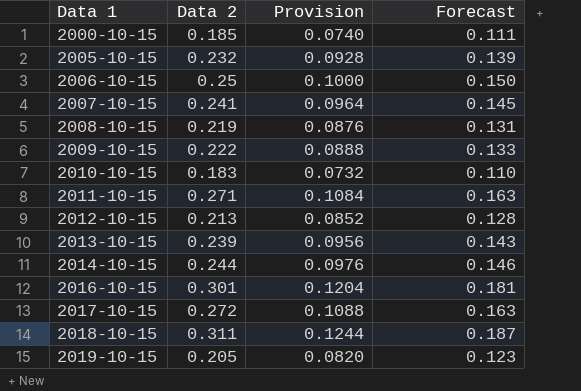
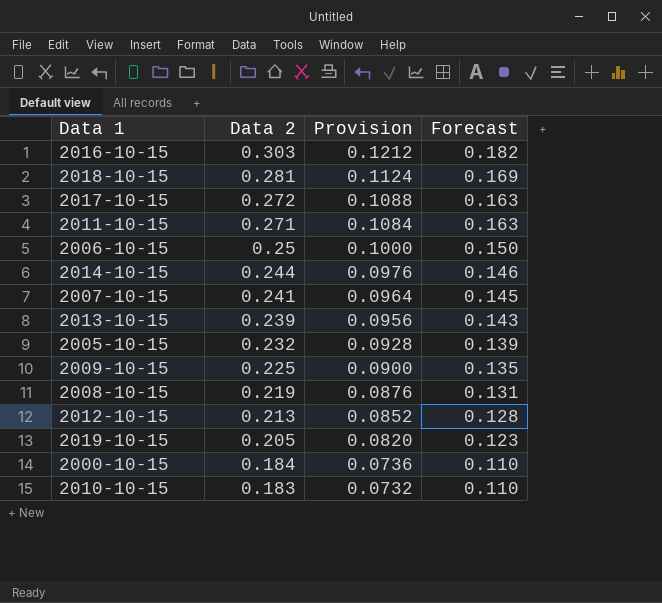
row order: Data 1 ascending -> Data 2 descending
2016-10-15 | Data 2: 0.301 -> 0.303
2016-10-15 | Provision: 0.1204 -> 0.1212
2016-10-15 | Forecast: 0.181 -> 0.182
2018-10-15 | Data 2: 0.311 -> 0.281
2018-10-15 | Provision: 0.1244 -> 0.1124
2018-10-15 | Forecast: 0.187 -> 0.169
2009-10-15 | Data 2: 0.222 -> 0.225
2009-10-15 | Provision: 0.0888 -> 0.0900
2009-10-15 | Forecast: 0.133 -> 0.135
2000-10-15 | Data 2: 0.185 -> 0.184
2000-10-15 | Provision: 0.0740 -> 0.0736
2000-10-15 | Forecast: 0.111 -> 0.110

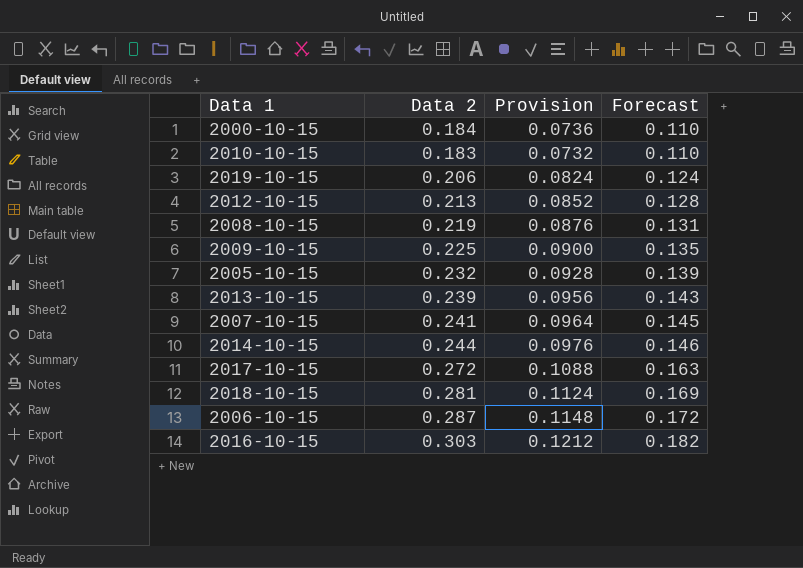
row order: Data 2 descending -> Forecast ascending
row 2011-10-15: 0.271 | 0.1084 | 0.163 -> none
2019-10-15 | Data 2: 0.205 -> 0.206
2019-10-15 | Provision: 0.0820 -> 0.0824
2019-10-15 | Forecast: 0.123 -> 0.124
2006-10-15 | Data 2: 0.25 -> 0.287
2006-10-15 | Provision: 0.1000 -> 0.1148
2006-10-15 | Forecast: 0.150 -> 0.172

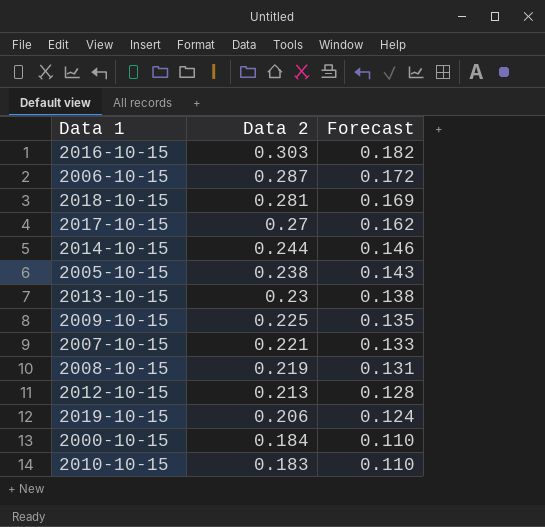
row order: Forecast ascending -> Data 2 descending
column Provision | formula: [Data 2] * 0.4 -> none
2017-10-15 | Data 2: 0.272 -> 0.27
2017-10-15 | Forecast: 0.163 -> 0.162
2005-10-15 | Data 2: 0.232 -> 0.238
2005-10-15 | Forecast: 0.139 -> 0.143
2013-10-15 | Data 2: 0.239 -> 0.23
2013-10-15 | Forecast: 0.143 -> 0.138
2007-10-15 | Data 2: 0.241 -> 0.221
2007-10-15 | Forecast: 0.145 -> 0.133

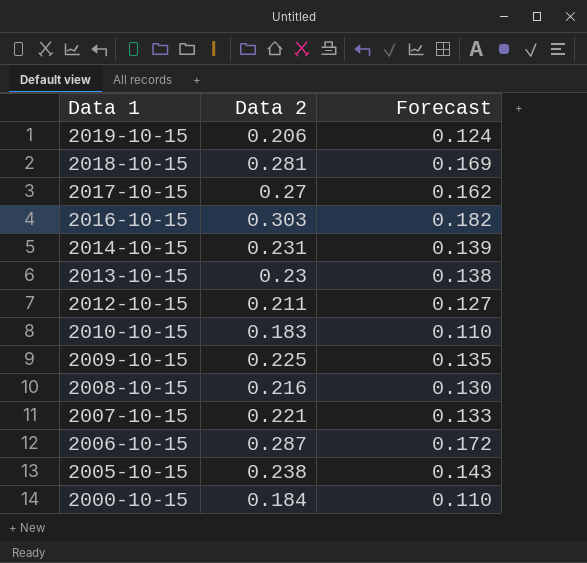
row order: Data 2 descending -> Data 1 descending
2014-10-15 | Data 2: 0.244 -> 0.231
2014-10-15 | Forecast: 0.146 -> 0.139
2012-10-15 | Data 2: 0.213 -> 0.211
2012-10-15 | Forecast: 0.128 -> 0.127
2008-10-15 | Data 2: 0.219 -> 0.216
2008-10-15 | Forecast: 0.131 -> 0.130

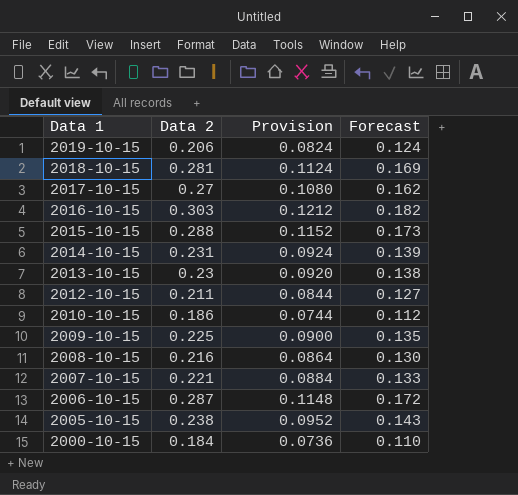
column Provision | formula: none -> [Data 2] * 0.4
row 2015-10-15: none -> 0.288 | 0.1152 | 0.173
2010-10-15 | Data 2: 0.183 -> 0.186
2010-10-15 | Forecast: 0.110 -> 0.112

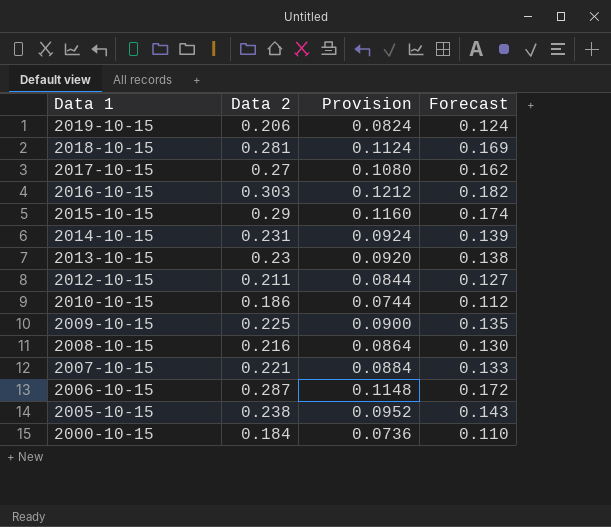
2015-10-15 | Data 2: 0.288 -> 0.29
2015-10-15 | Provision: 0.1152 -> 0.1160
2015-10-15 | Forecast: 0.173 -> 0.174

